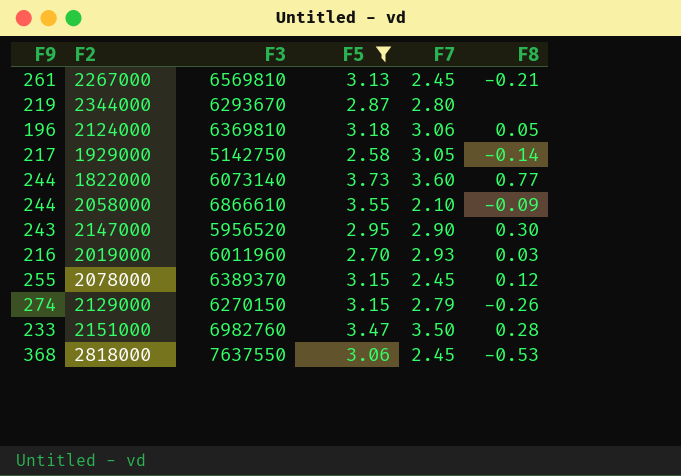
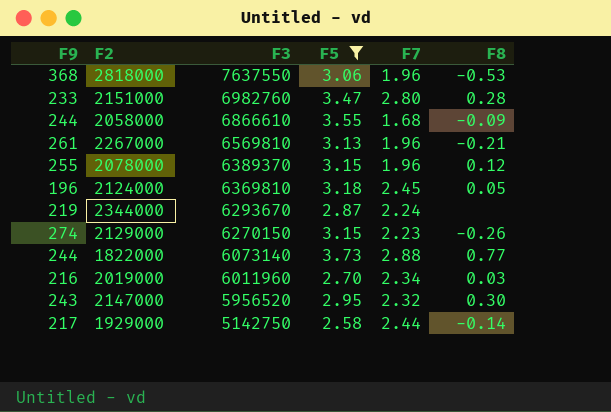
row order: none -> F3 descending
2818000 | F7: 2.45 -> 1.96
2151000 | F7: 3.50 -> 2.80
2058000 | F7: 2.10 -> 1.68
2267000 | F7: 2.45 -> 1.96
2078000 | F7: 2.45 -> 1.96
2124000 | F7: 3.06 -> 2.45
2344000 | F7: 2.80 -> 2.24
2129000 | F7: 2.79 -> 2.23
1822000 | F7: 3.60 -> 2.88
2019000 | F7: 2.93 -> 2.34
2147000 | F7: 2.90 -> 2.32
1929000 | F7: 3.05 -> 2.44

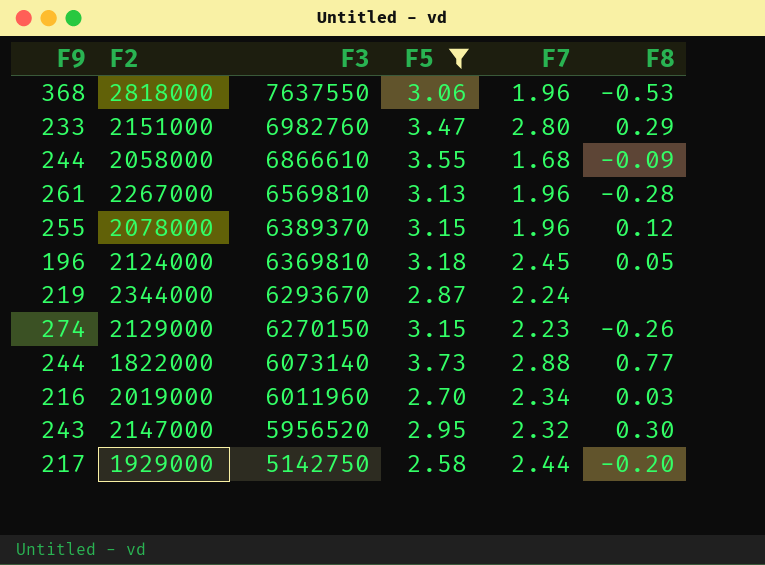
2151000 | F8: 0.28 -> 0.29
2267000 | F8: -0.21 -> -0.28
1929000 | F8: -0.14 -> -0.20

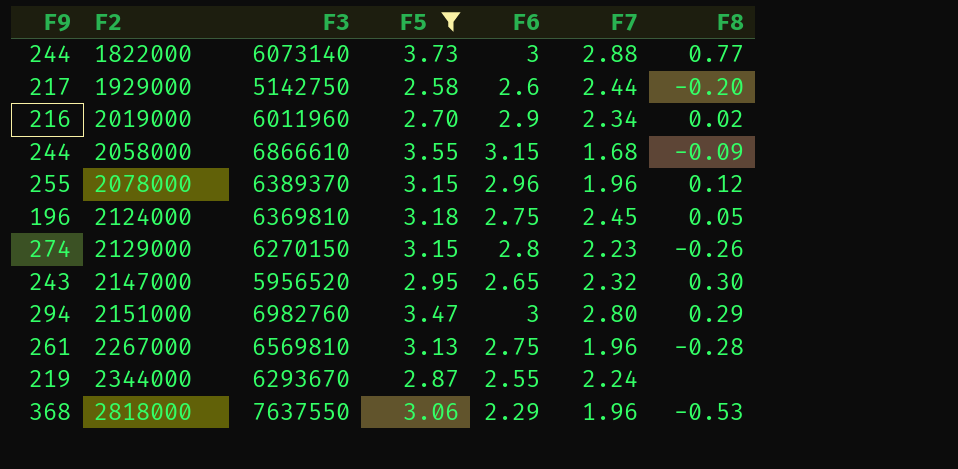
row order: F3 descending -> F2 ascending
column F6 | position: none -> 5
2019000 | F8: 0.03 -> 0.02
2151000 | F9: 233 -> 294

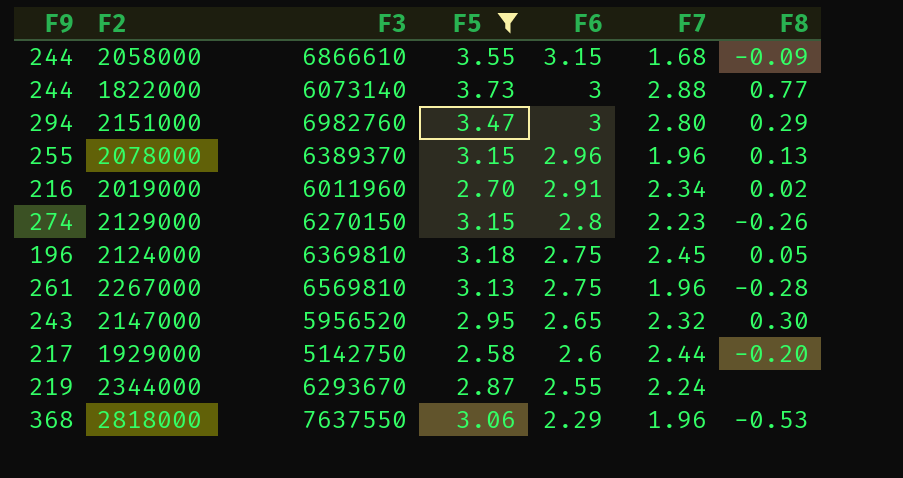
row order: F2 ascending -> F6 descending
2078000 | F8: 0.12 -> 0.13
2019000 | F6: 2.9 -> 2.91

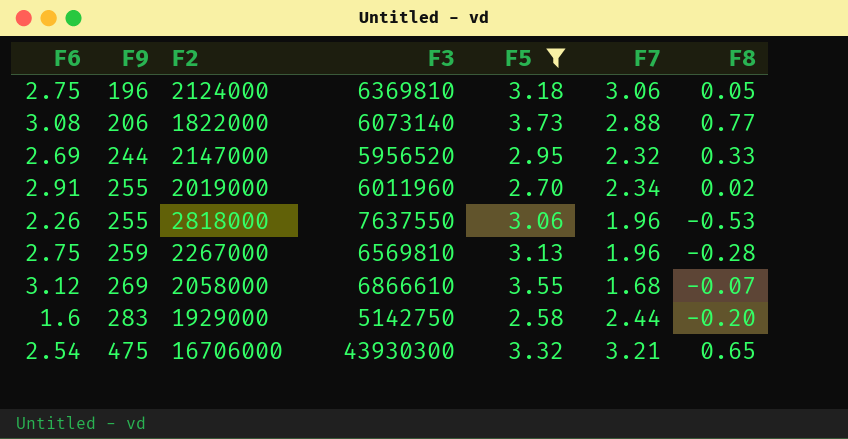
row order: F6 descending -> F9 ascending
column F6 | position: 5 -> 1
row 2151000: 294 | 6982760 | 3.47 | 3 | 2.80 | 0.29 -> none
row 2078000: 255 | 6389370 | 3.15 | 2.96 | 1.96 | 0.13 -> none
row 2129000: 274 | 6270150 | 3.15 | 2.8 | 2.23 | -0.26 -> none
row 2344000: 219 | 6293670 | 2.87 | 2.55 | 2.24 | none -> none
2124000 | F7: 2.45 -> 3.06
1822000 | F6: 3 -> 3.08
1822000 | F9: 244 -> 206
2147000 | F6: 2.65 -> 2.69
2147000 | F9: 243 -> 244
2147000 | F8: 0.30 -> 0.33
2019000 | F9: 216 -> 255
2818000 | F6: 2.29 -> 2.26
2818000 | F9: 368 -> 255
2267000 | F9: 261 -> 259
2058000 | F6: 3.15 -> 3.12
2058000 | F9: 244 -> 269
2058000 | F8: -0.09 -> -0.07
1929000 | F6: 2.6 -> 1.6
1929000 | F9: 217 -> 283
row 16706000: none -> 2.54 | 475 | 43930300 | 3.32 | 3.21 | 0.65

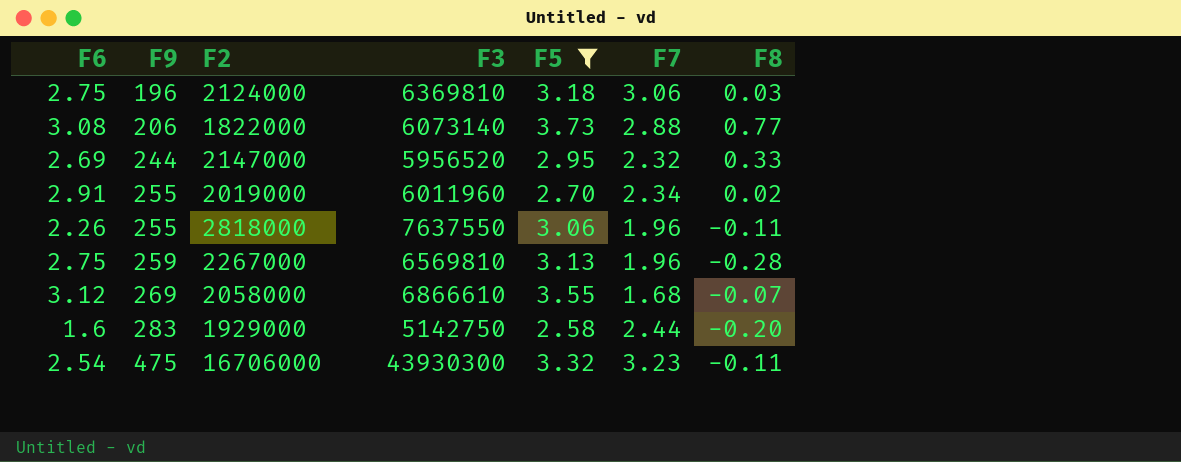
2124000 | F8: 0.05 -> 0.03
2818000 | F8: -0.53 -> -0.11
16706000 | F7: 3.21 -> 3.23
16706000 | F8: 0.65 -> -0.11

